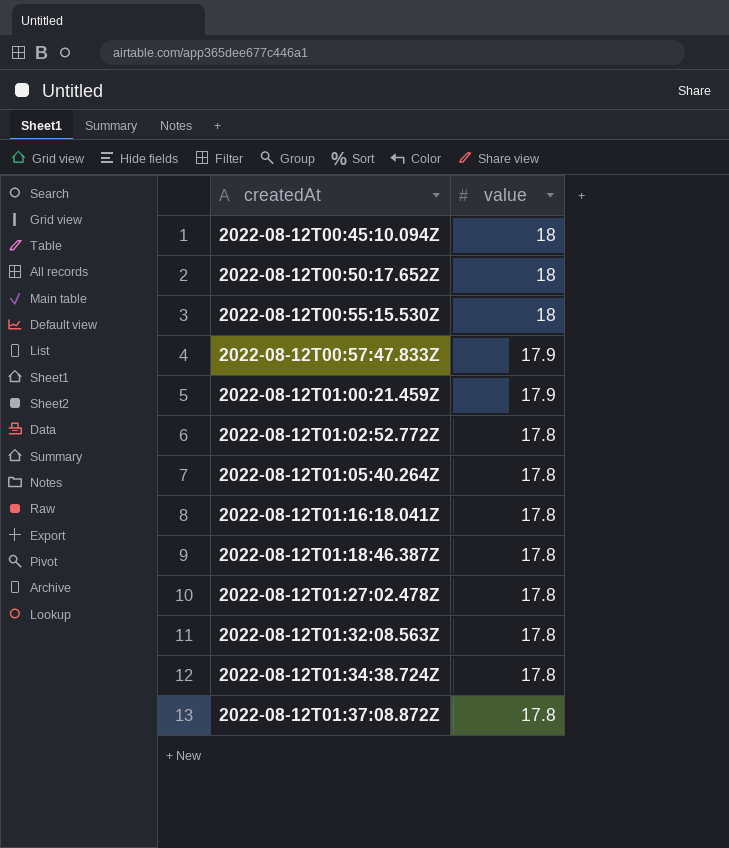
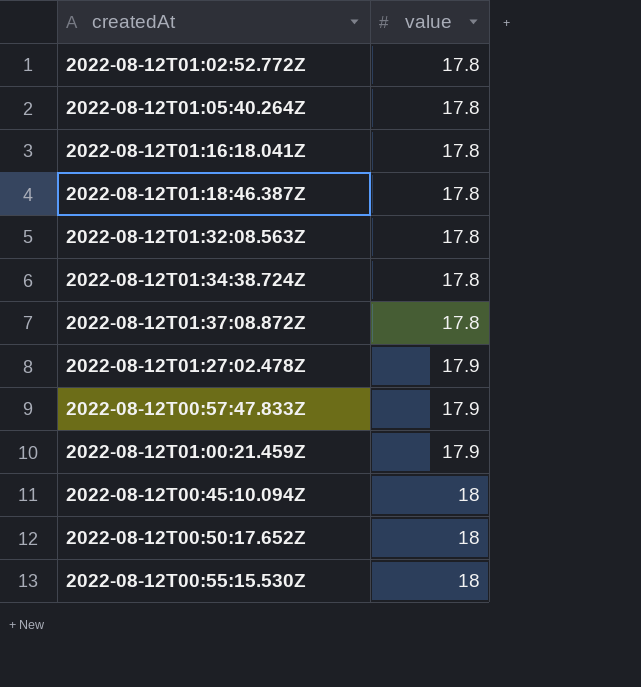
row order: createdAt ascending -> value ascending
2022-08-12T01:27:02.478Z | value: 17.8 -> 17.9

